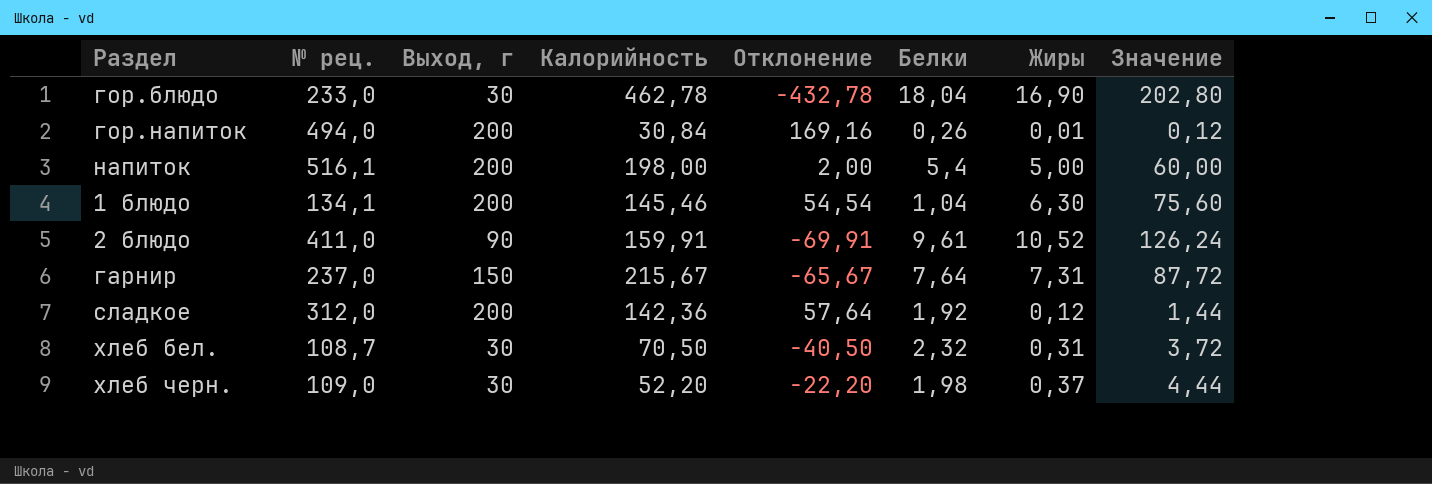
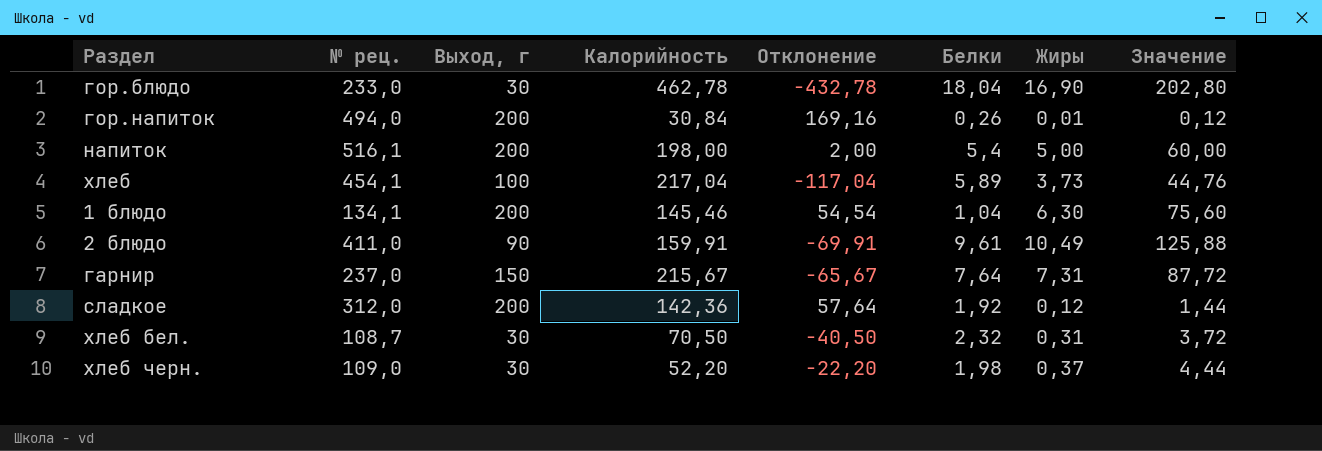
row хлеб: none -> 454,1 | 100 | 217,04 | -117,04 | 5,89 | 3,73 | 44,76
2 блюдо | Жиры: 10,52 -> 10,49
2 блюдо | Значение: 126,24 -> 125,88

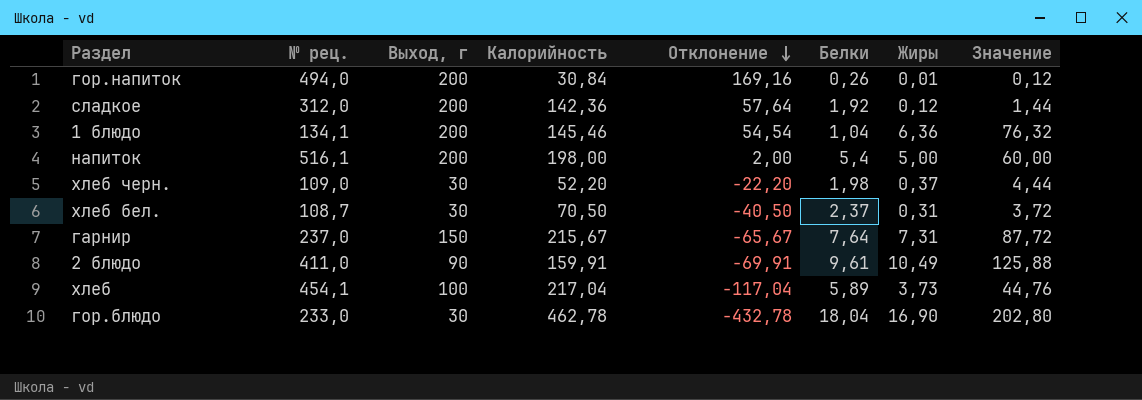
row order: none -> Отклонение descending
1 блюдо | Жиры: 6,30 -> 6,36
1 блюдо | Значение: 75,60 -> 76,32
хлеб бел. | Белки: 2,32 -> 2,37

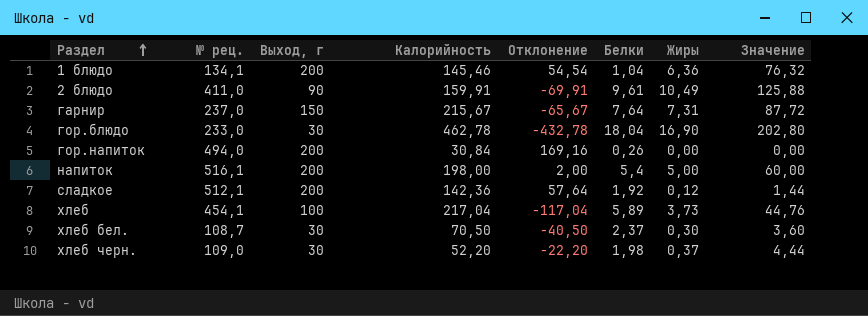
row order: Отклонение descending -> Раздел ascending
гор.напиток | Жиры: 0,01 -> 0,00
гор.напиток | Значение: 0,12 -> 0,00
сладкое | № рец.: 312,0 -> 512,1
хлеб бел. | Жиры: 0,31 -> 0,30
хлеб бел. | Значение: 3,72 -> 3,60

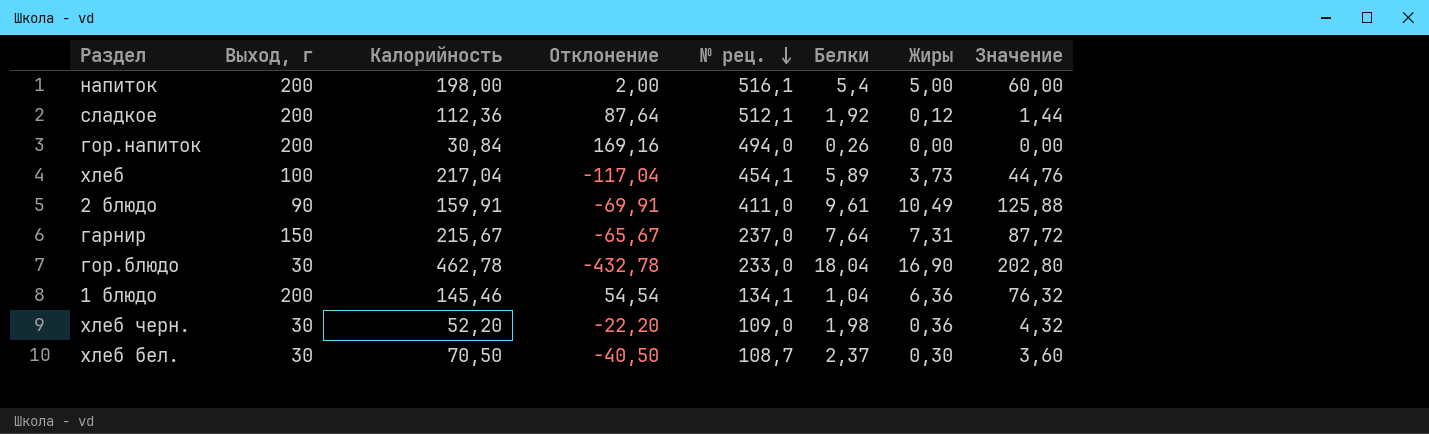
row order: Раздел ascending -> № рец. descending
column № рец. | position: 2 -> 5
сладкое | Калорийность: 142,36 -> 112,36
сладкое | Отклонение: 57,64 -> 87,64
хлеб черн. | Жиры: 0,37 -> 0,36
хлеб черн. | Значение: 4,44 -> 4,32

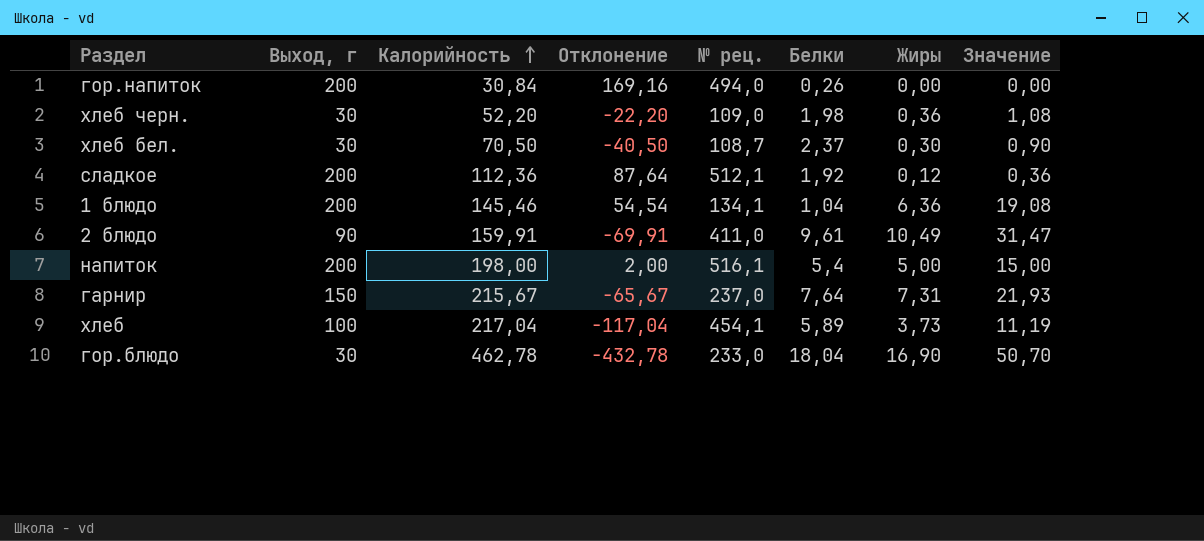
row order: № рец. descending -> Калорийность ascending
column Значение | formula: [Жиры] * 12 -> [Жиры] * 3

